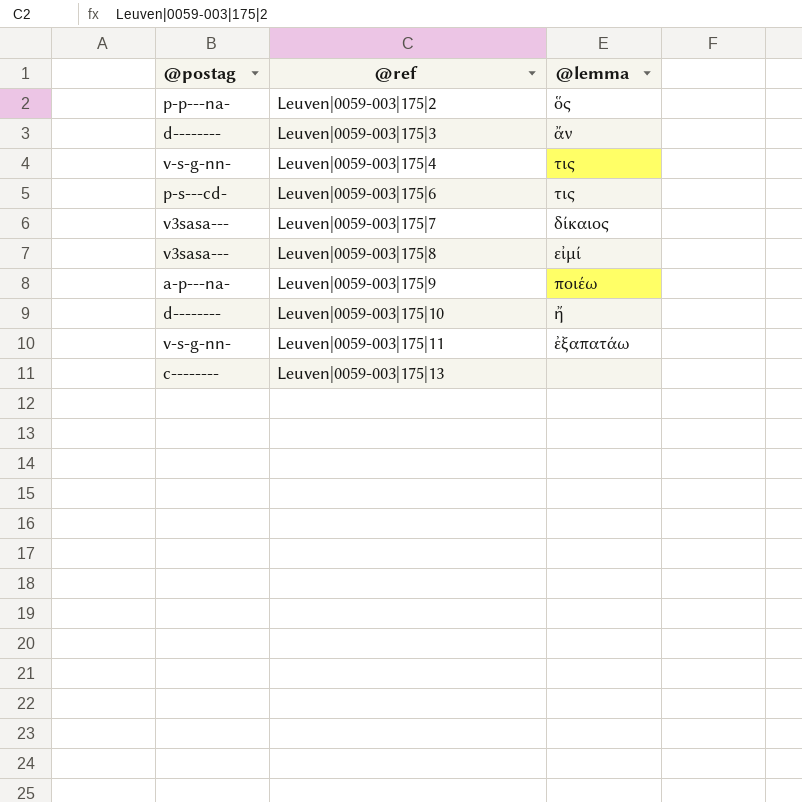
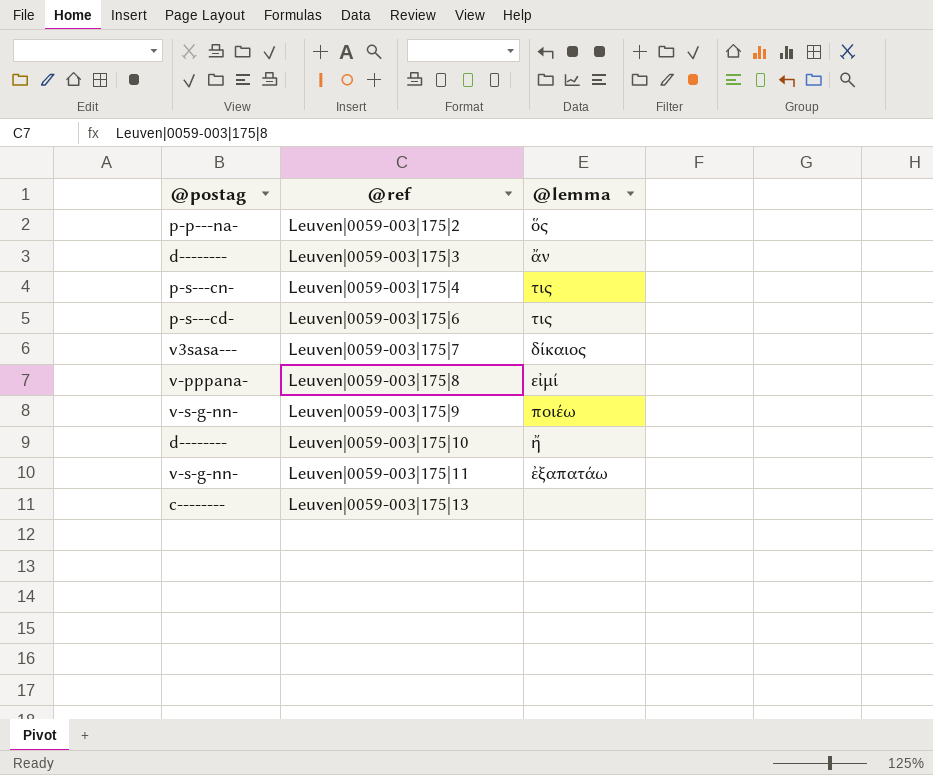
Leuven|0059-003|175|4 | @postag: v-s-g-nn- -> p-s---cn-
Leuven|0059-003|175|8 | @postag: v3sasa--- -> v-pppana-
Leuven|0059-003|175|9 | @postag: a-p---na- -> v-s-g-nn-

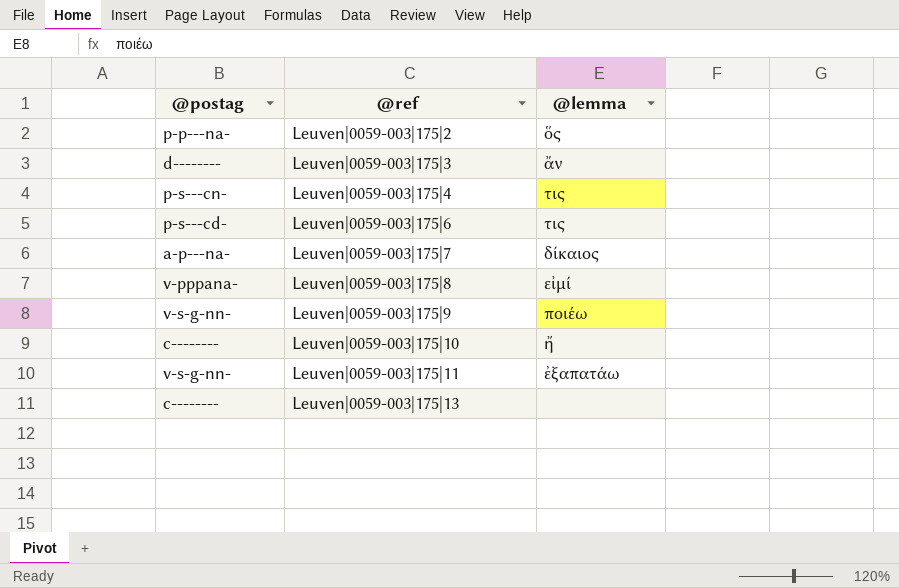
Leuven|0059-003|175|7 | @postag: v3sasa--- -> a-p---na-
Leuven|0059-003|175|10 | @postag: d-------- -> c--------

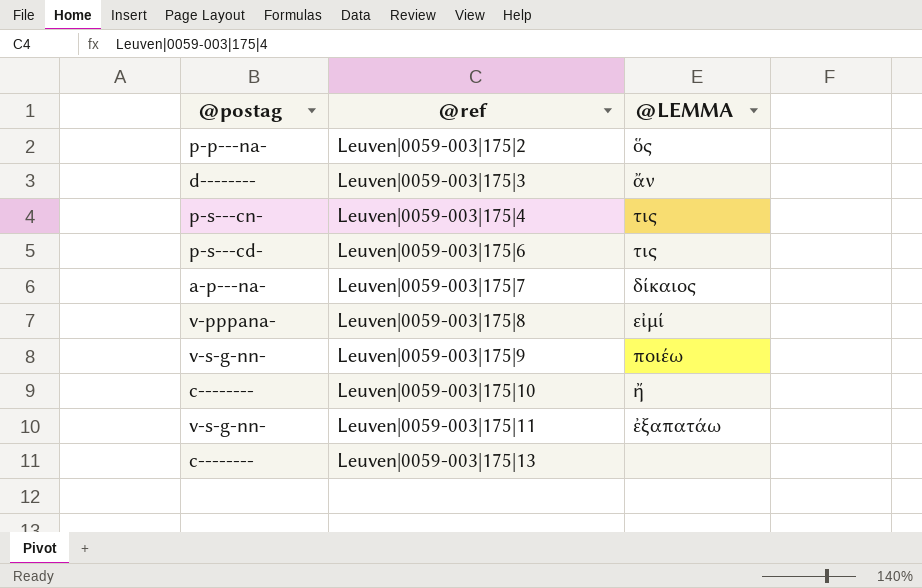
column name: @lemma -> @LEMMA

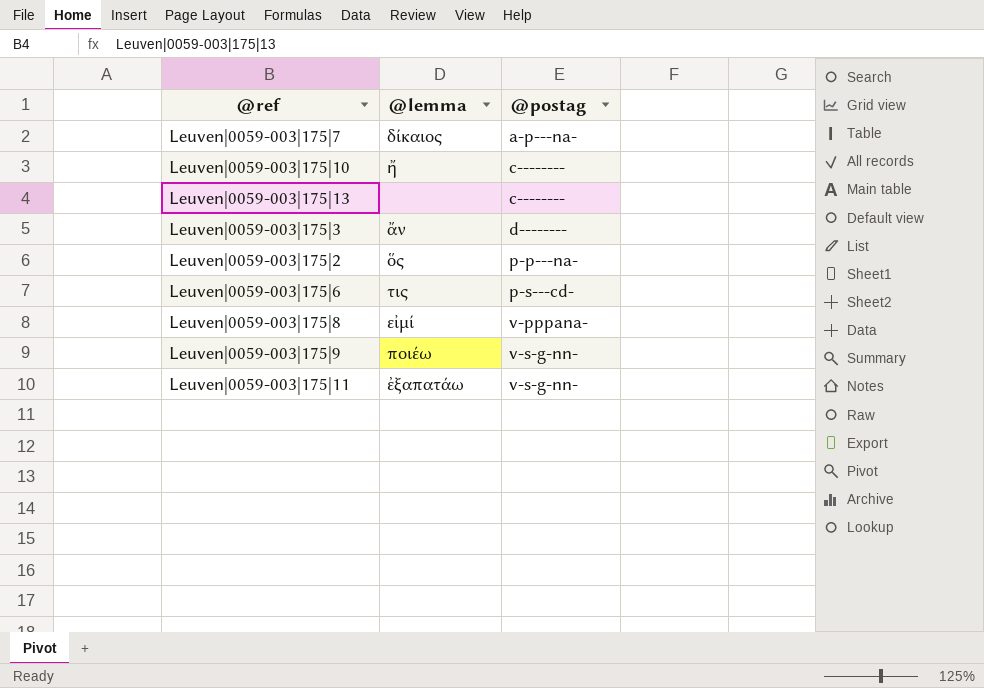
row order: @ref ascending -> @postag ascending
column name: @LEMMA -> @lemma
column @postag | position: 1 -> 3
row Leuven|0059-003|175|4: p-s---cn- | τις -> none

